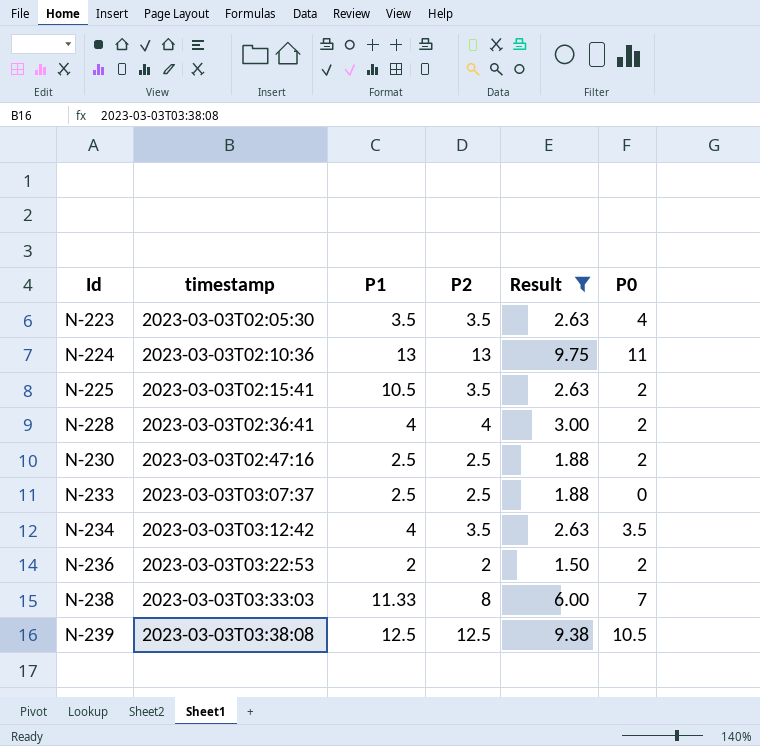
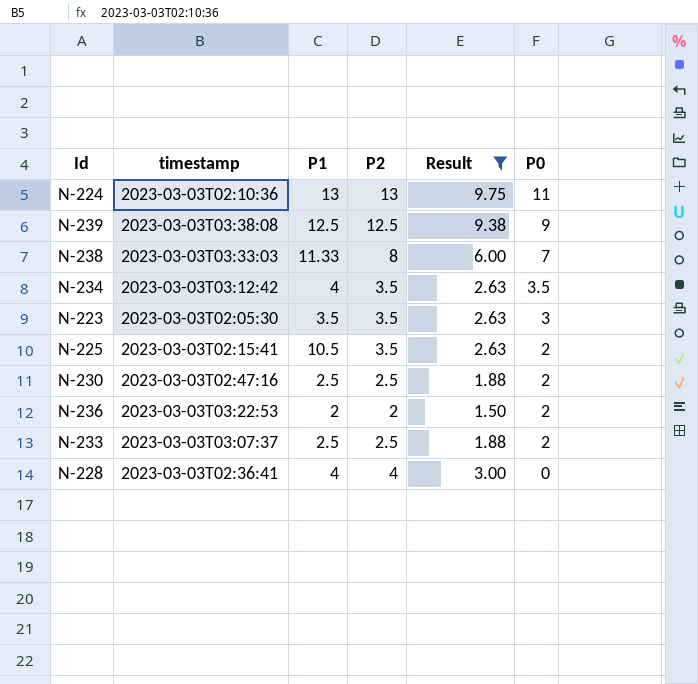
row order: Id ascending -> P0 descending
N-239 | P0: 10.5 -> 9
N-223 | P0: 4 -> 3
N-233 | P0: 0 -> 2
N-228 | P0: 2 -> 0

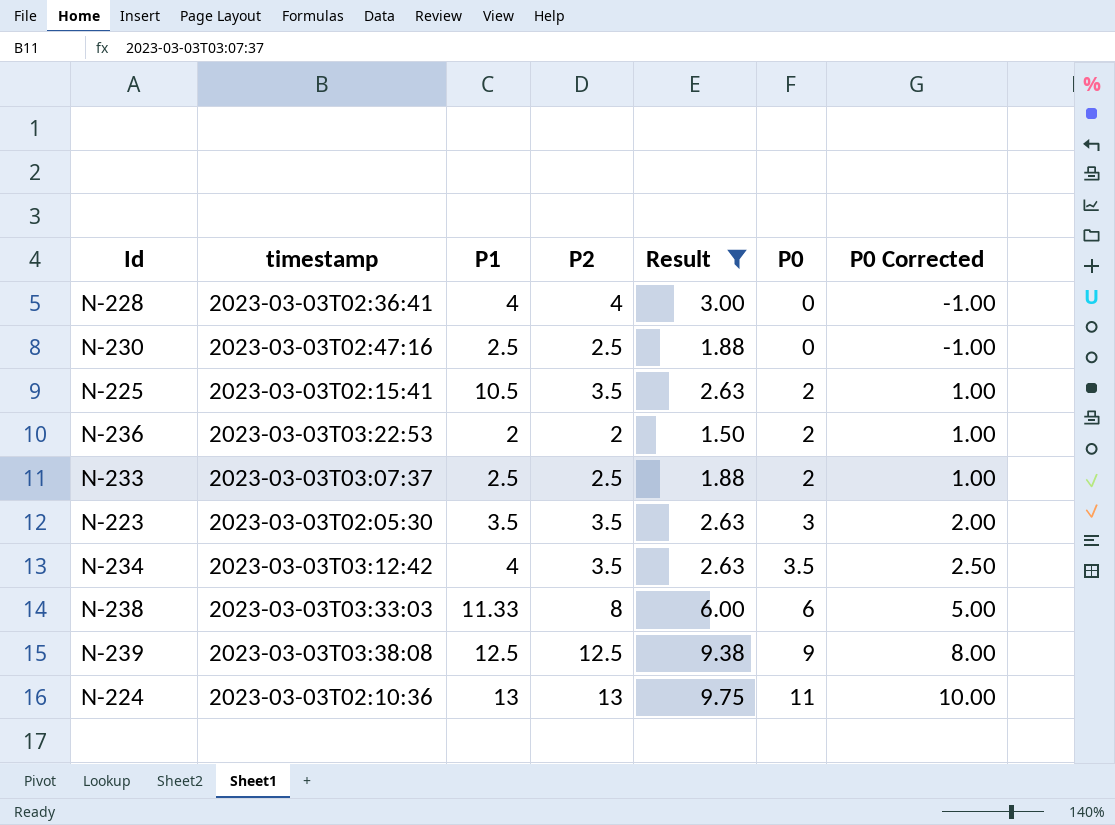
row order: P0 descending -> P0 ascending
column P0 Corrected | formula: none -> [P0] - 1
N-230 | P0: 2 -> 0
N-238 | P0: 7 -> 6

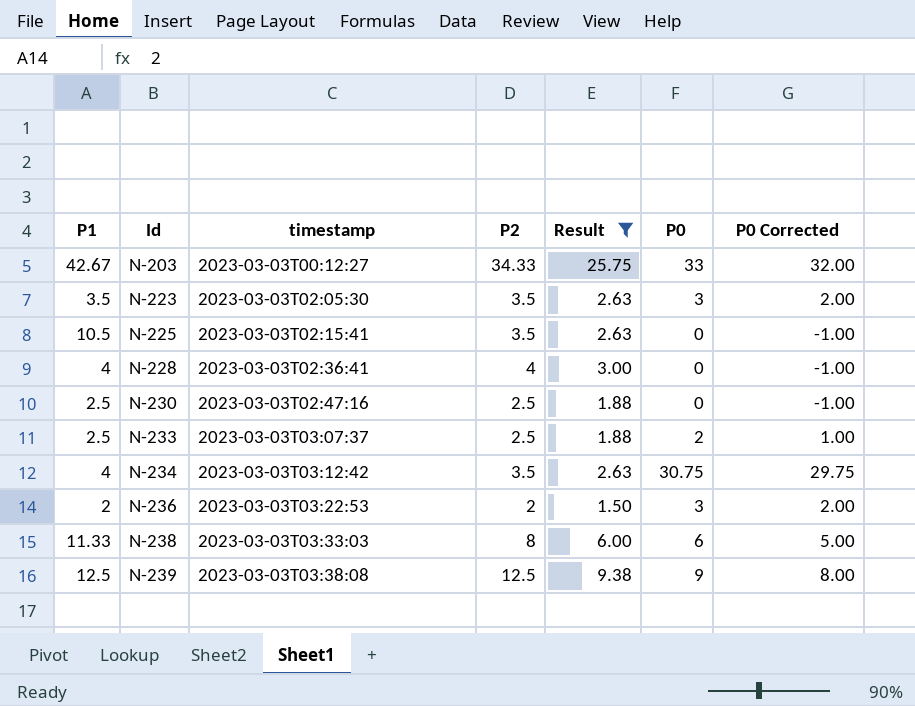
row order: P0 ascending -> Id ascending
column P1 | position: 3 -> 1
row N-224: 2023-03-03T02:10:36 | 13 | 13 | 9.75 | 11 | 10.00 -> none
row N-203: none -> 42.67 | 2023-03-03T00:12:27 | 34.33 | 25.75 | 33 | 32.00
N-225 | P0: 2 -> 0
N-225 | P0 Corrected: 1.00 -> -1.00
N-234 | P0: 3.5 -> 30.75
N-234 | P0 Corrected: 2.50 -> 29.75
N-236 | P0: 2 -> 3
N-236 | P0 Corrected: 1.00 -> 2.00

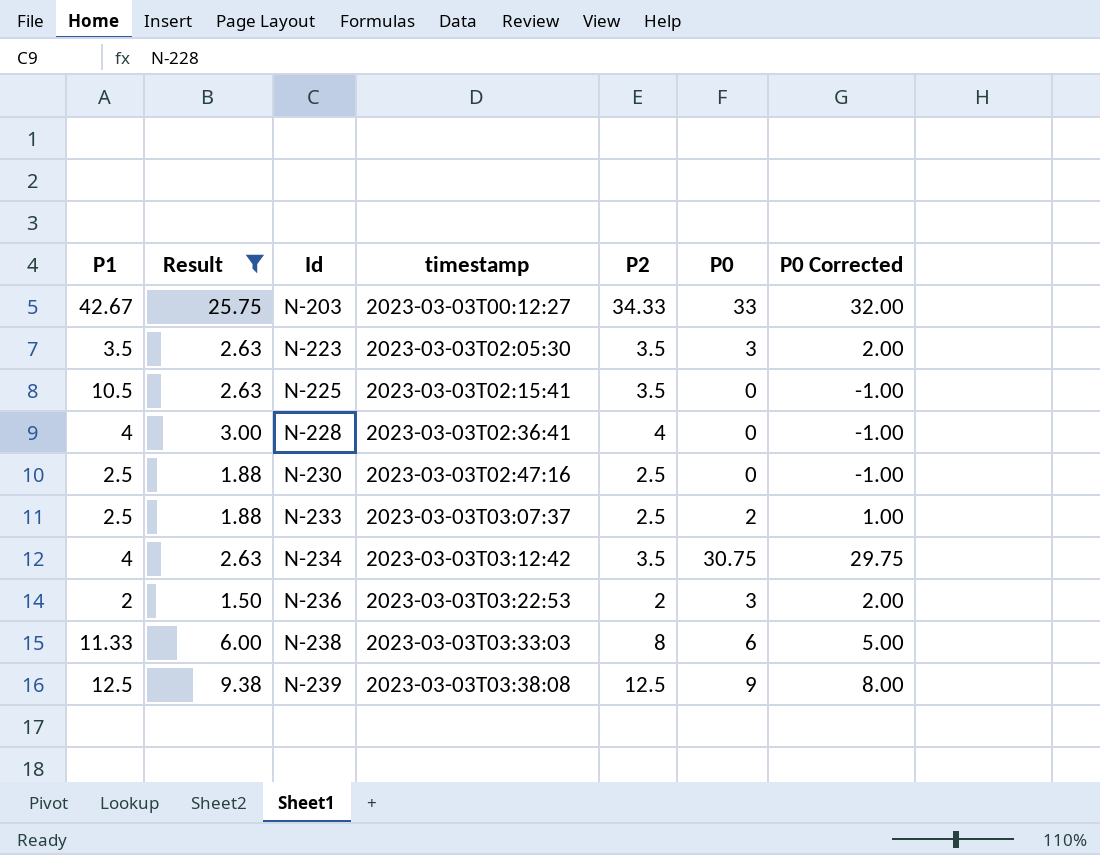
column Result | position: 5 -> 2

